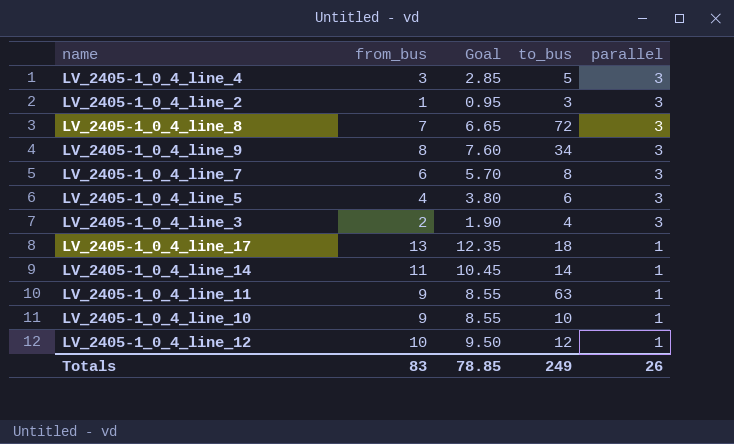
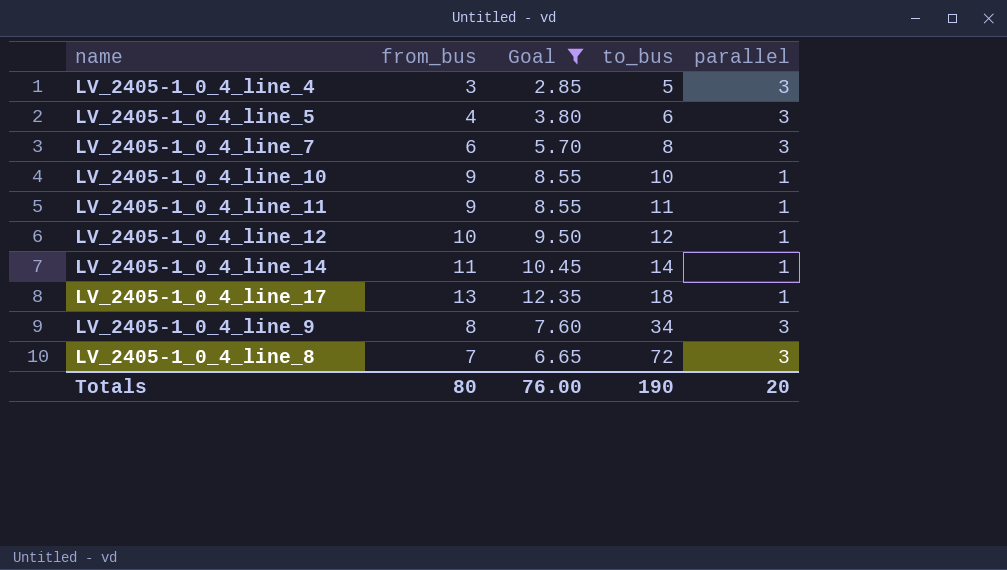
filter: none -> Goal >= 2.85
row order: parallel descending -> to_bus ascending
LV_2405-1_0_4_line_11 | to_bus: 63 -> 11
Totals | from_bus: 83 -> 80
Totals | Goal: 78.85 -> 76.00
Totals | to_bus: 249 -> 190
Totals | parallel: 26 -> 20

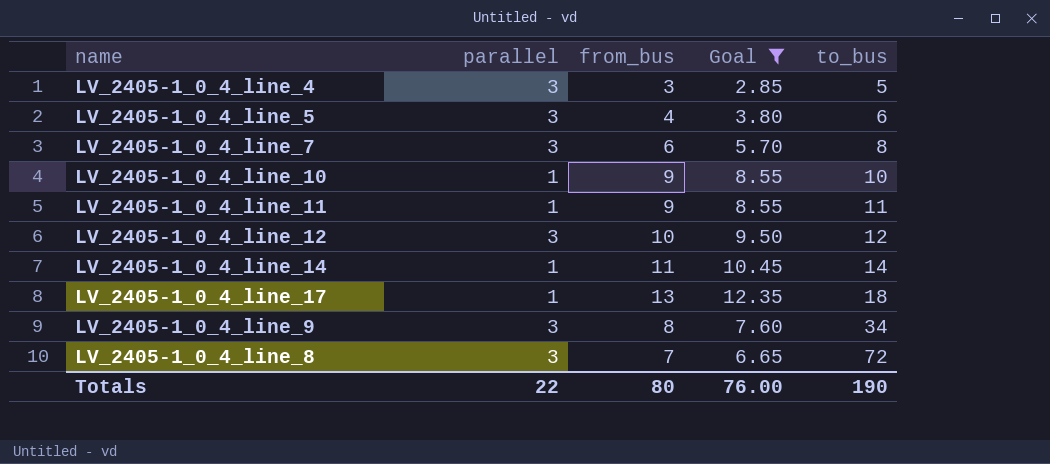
column parallel | position: 5 -> 2
LV_2405-1_0_4_line_12 | parallel: 1 -> 3
Totals | parallel: 20 -> 22

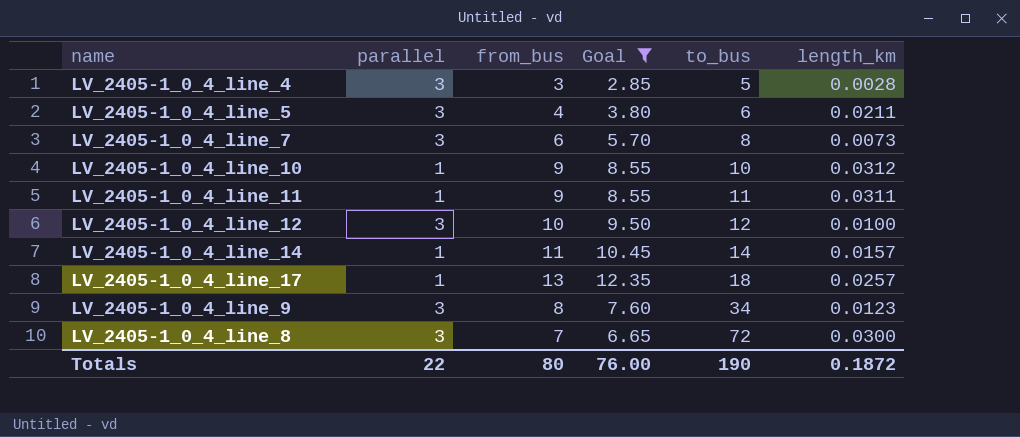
column length_km | position: none -> 6

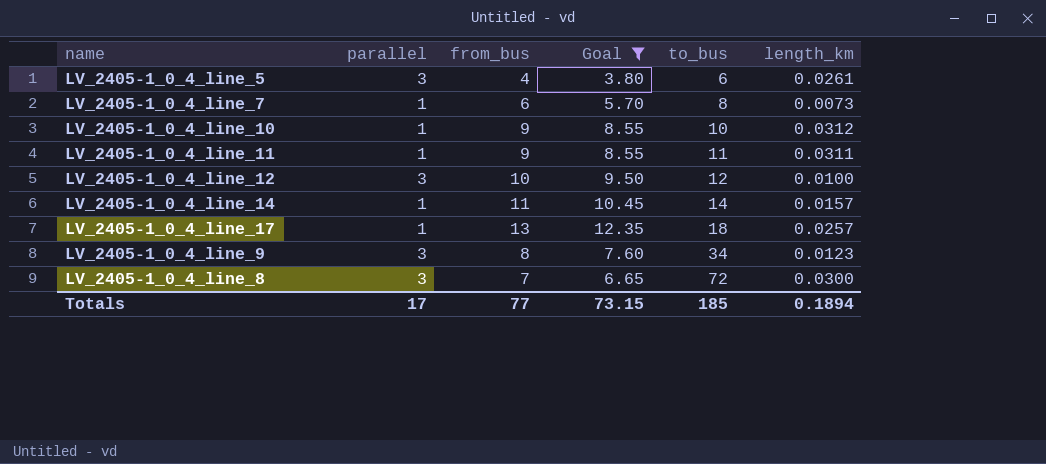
row LV_2405-1_0_4_line_4: 3 | 3 | 2.85 | 5 | 0.0028 -> none
LV_2405-1_0_4_line_5 | length_km: 0.0211 -> 0.0261
LV_2405-1_0_4_line_7 | parallel: 3 -> 1
Totals | parallel: 22 -> 17
Totals | from_bus: 80 -> 77
Totals | Goal: 76.00 -> 73.15
Totals | to_bus: 190 -> 185
Totals | length_km: 0.1872 -> 0.1894

